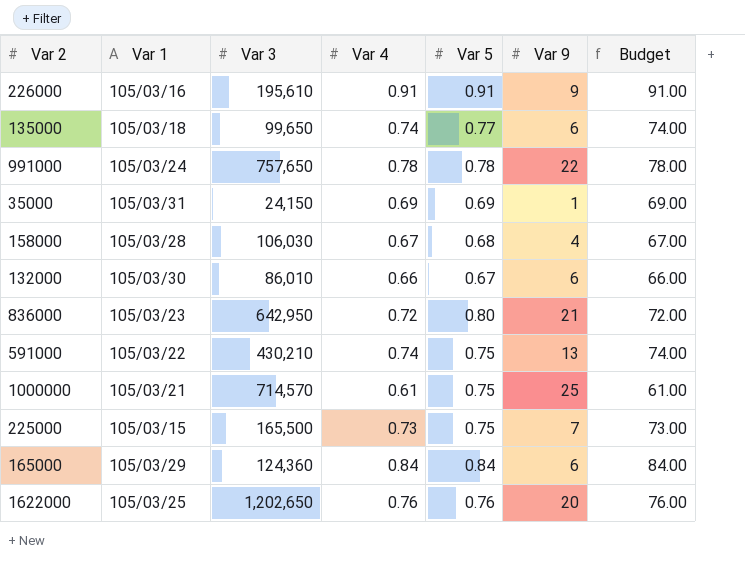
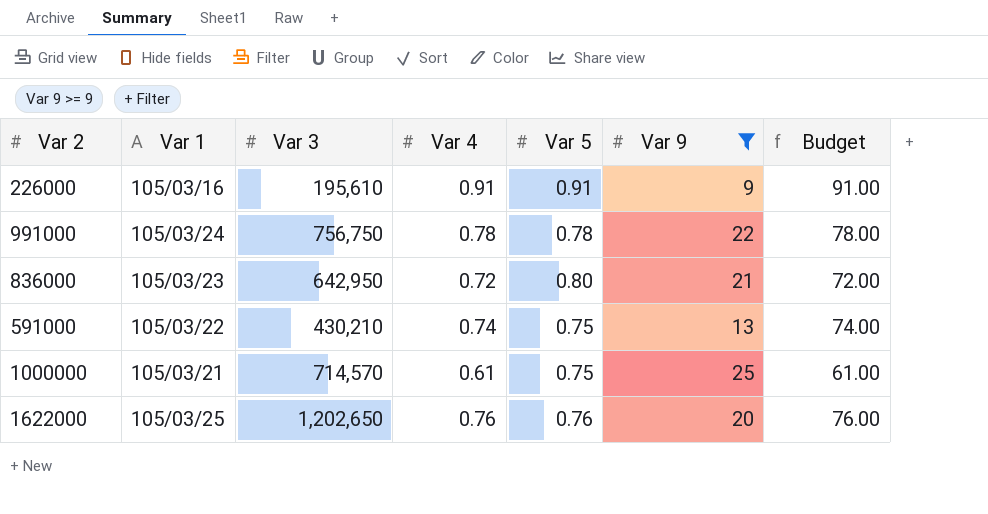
filter: none -> Var 9 >= 9
991000 | Var 3: 757,650 -> 756,750

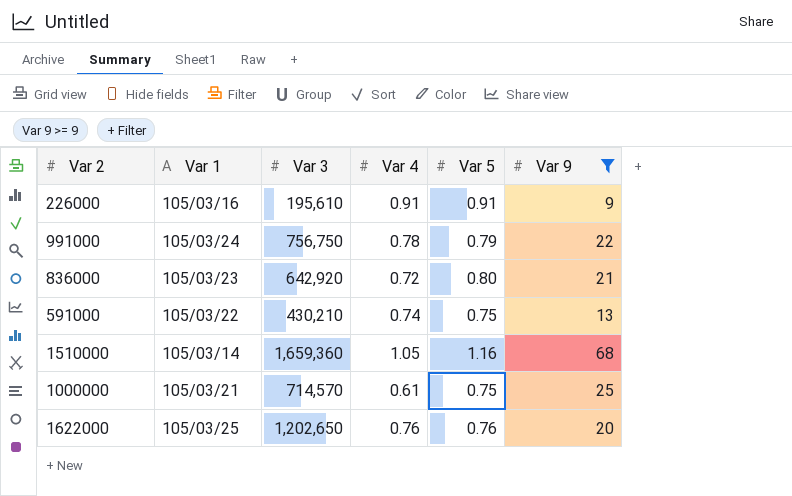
column Budget | formula: [Var 4] * 100 -> none
991000 | Var 5: 0.78 -> 0.79
836000 | Var 3: 642,950 -> 642,920
row 1510000: none -> 105/03/14 | 1,659,360 | 1.05 | 1.16 | 68

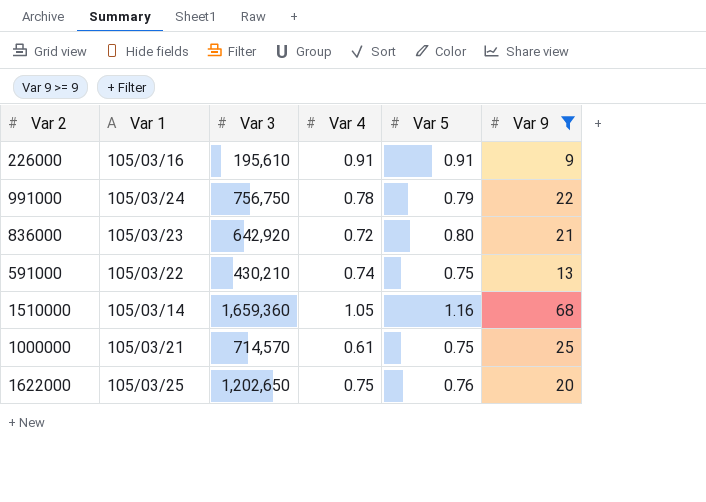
1622000 | Var 4: 0.76 -> 0.75

